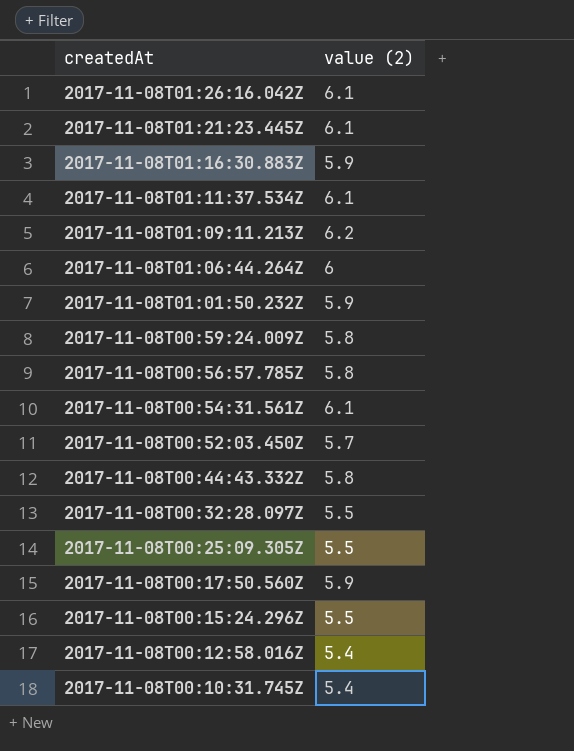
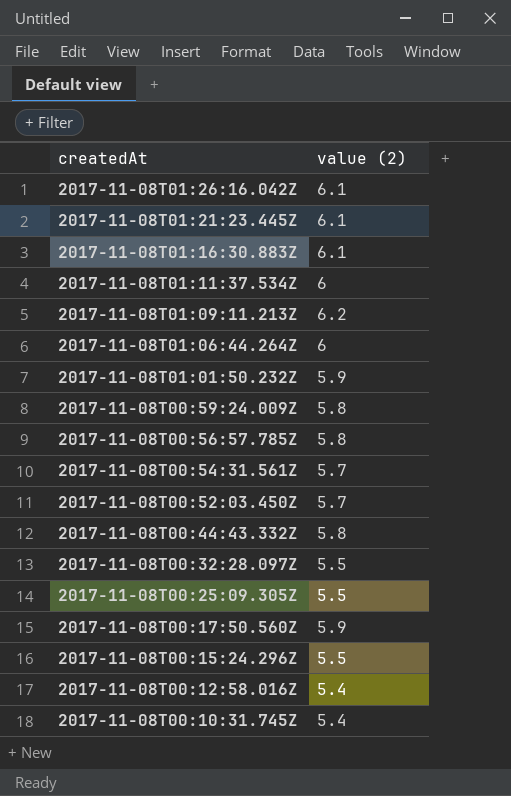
2017-11-08T01:16:30.883Z | value (2): 5.9 -> 6.1
2017-11-08T01:11:37.534Z | value (2): 6.1 -> 6
2017-11-08T00:54:31.561Z | value (2): 6.1 -> 5.7

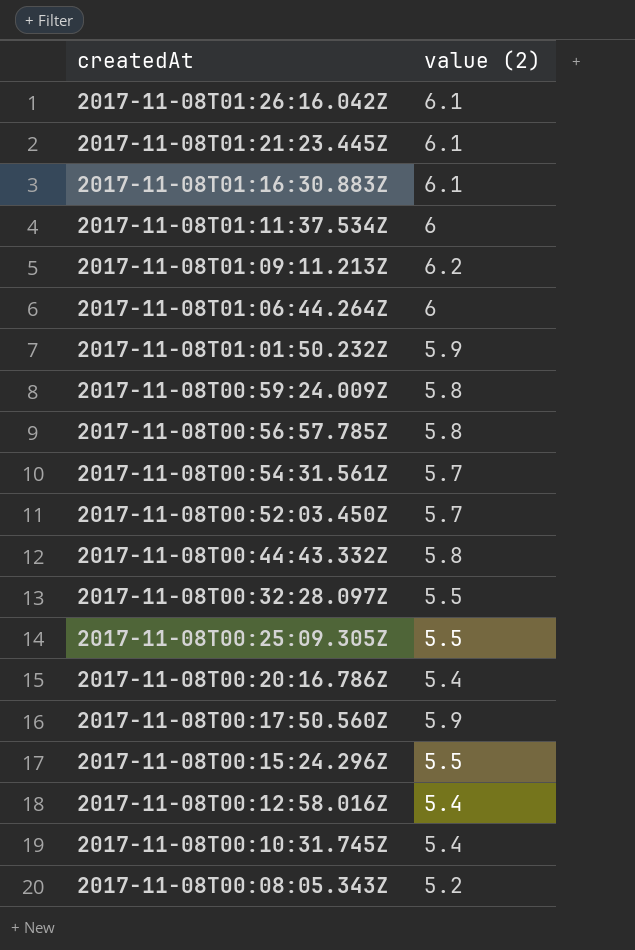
row 2017-11-08T00:20:16.786Z: none -> 5.4
row 2017-11-08T00:08:05.343Z: none -> 5.2

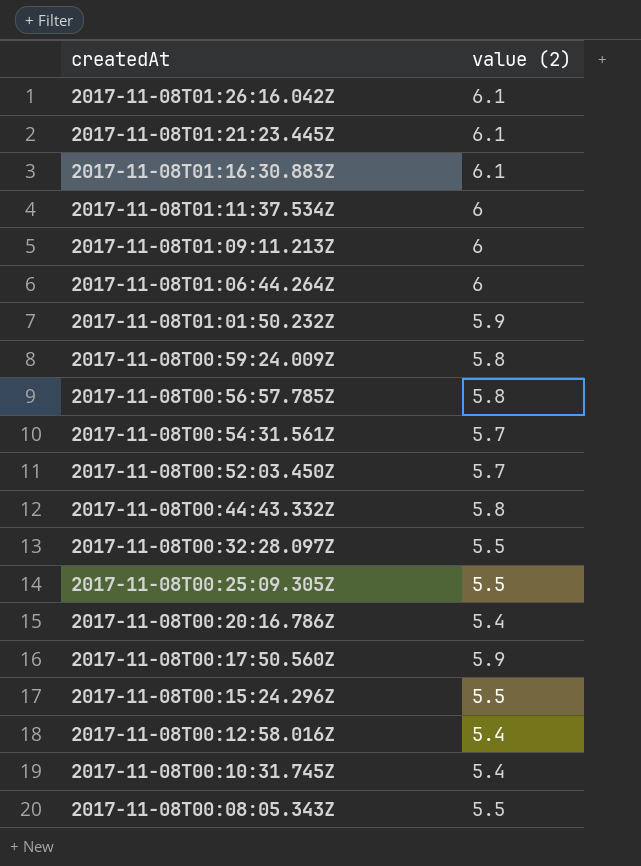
2017-11-08T01:09:11.213Z | value (2): 6.2 -> 6
2017-11-08T00:08:05.343Z | value (2): 5.2 -> 5.5

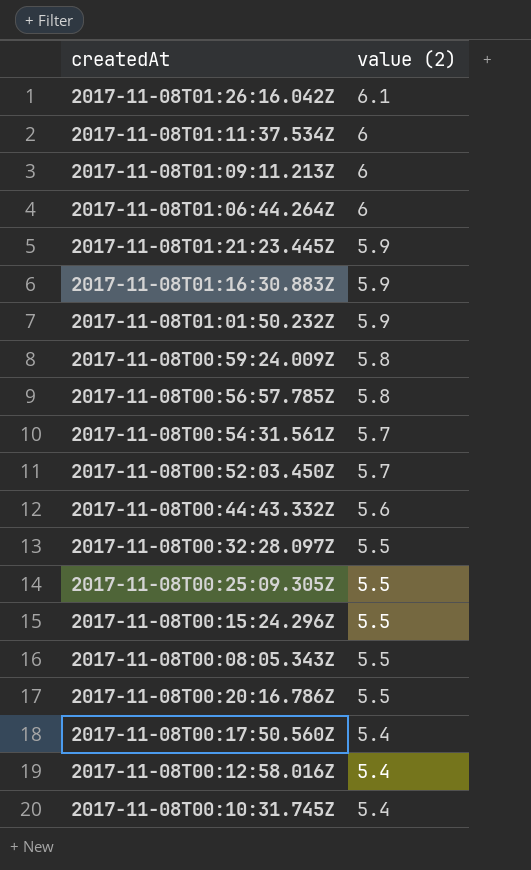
row order: createdAt descending -> value (2) descending
2017-11-08T01:21:23.445Z | value (2): 6.1 -> 5.9
2017-11-08T01:16:30.883Z | value (2): 6.1 -> 5.9
2017-11-08T00:44:43.332Z | value (2): 5.8 -> 5.6
2017-11-08T00:20:16.786Z | value (2): 5.4 -> 5.5
2017-11-08T00:17:50.560Z | value (2): 5.9 -> 5.4

